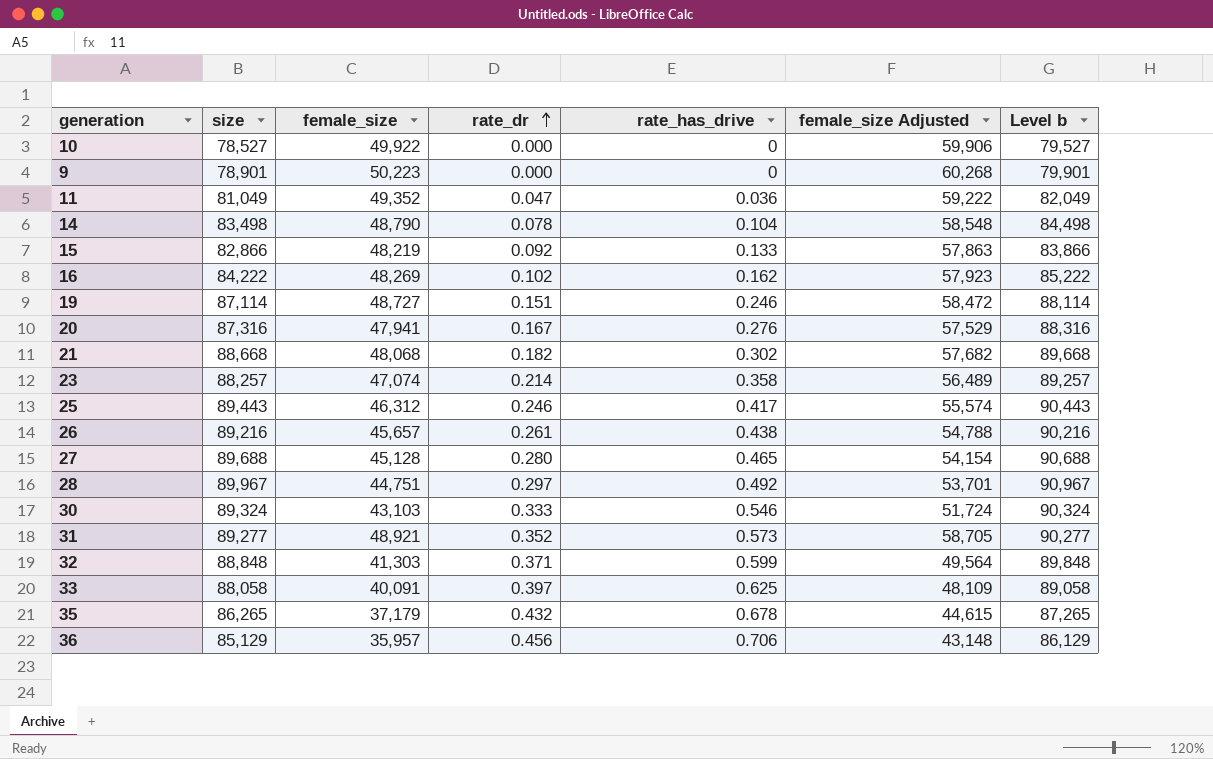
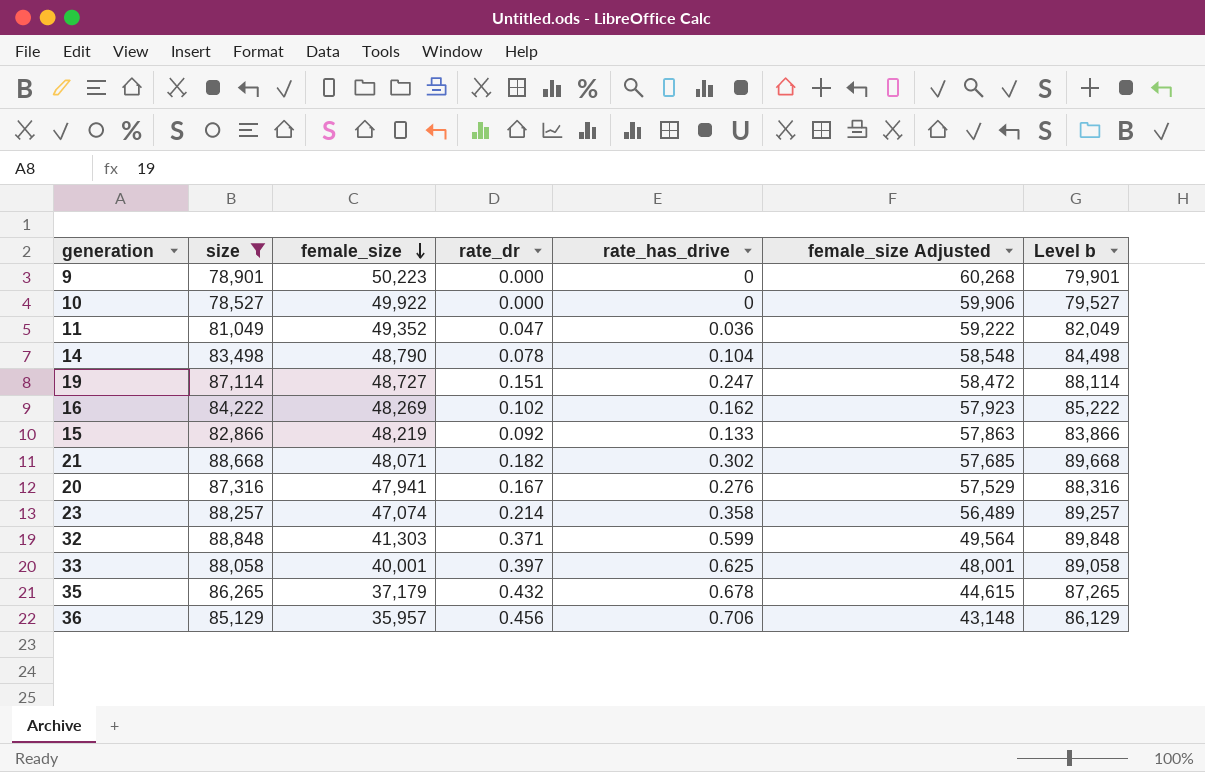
filter: none -> size <= 88,848
row order: rate_dr ascending -> female_size descending
19 | rate_has_drive: 0.246 -> 0.247
21 | female_size: 48,068 -> 48,071
21 | female_size Adjusted: 57,682 -> 57,685
33 | female_size: 40,091 -> 40,001
33 | female_size Adjusted: 48,109 -> 48,001

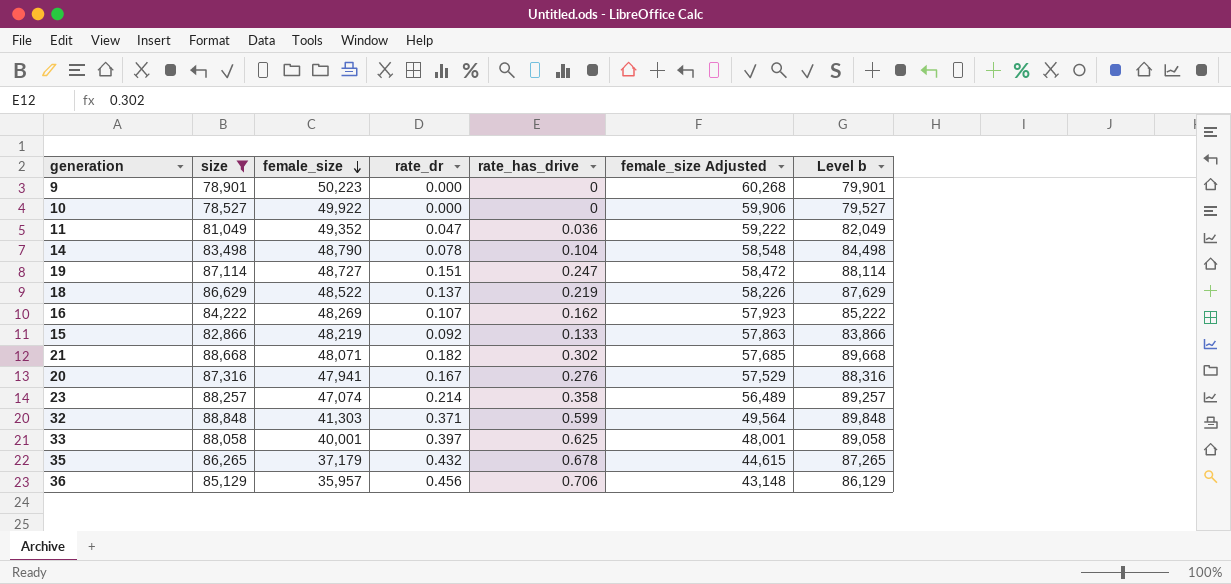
row 18: none -> 86,629 | 48,522 | 0.137 | 0.219 | 58,226 | 87,629
16 | rate_dr: 0.102 -> 0.107

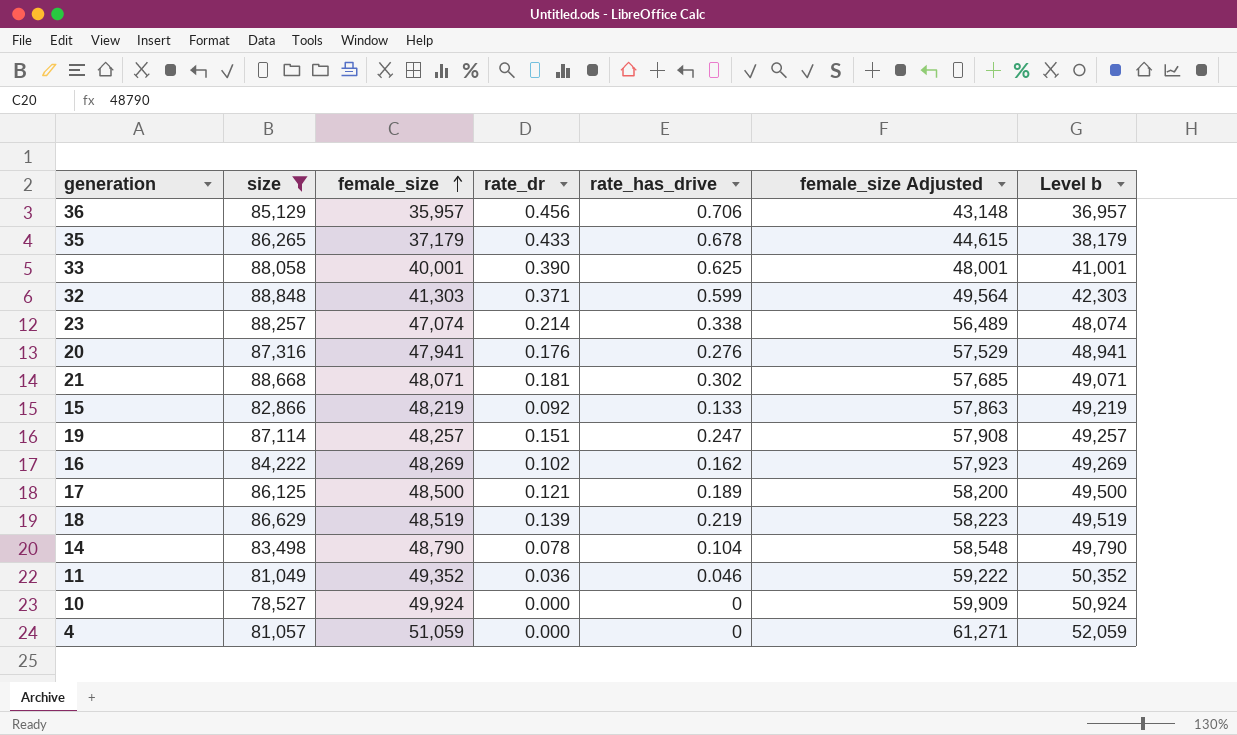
row order: female_size descending -> female_size ascending
column Level b | formula: [size] + 1000 -> [female_size] + 1000
row 9: 78,901 | 50,223 | 0.000 | 0 | 60,268 | 79,901 -> none
35 | rate_dr: 0.432 -> 0.433
33 | rate_dr: 0.397 -> 0.390
23 | rate_has_drive: 0.358 -> 0.338
20 | rate_dr: 0.167 -> 0.176
21 | rate_dr: 0.182 -> 0.181
19 | female_size: 48,727 -> 48,257
19 | female_size Adjusted: 58,472 -> 57,908
16 | rate_dr: 0.107 -> 0.102
row 17: none -> 86,125 | 48,500 | 0.121 | 0.189 | 58,200 | 49,500
18 | female_size: 48,522 -> 48,519
18 | rate_dr: 0.137 -> 0.139
18 | female_size Adjusted: 58,226 -> 58,223
11 | rate_dr: 0.047 -> 0.036
11 | rate_has_drive: 0.036 -> 0.046
10 | female_size: 49,922 -> 49,924
10 | female_size Adjusted: 59,906 -> 59,909
row 4: none -> 81,057 | 51,059 | 0.000 | 0 | 61,271 | 52,059

